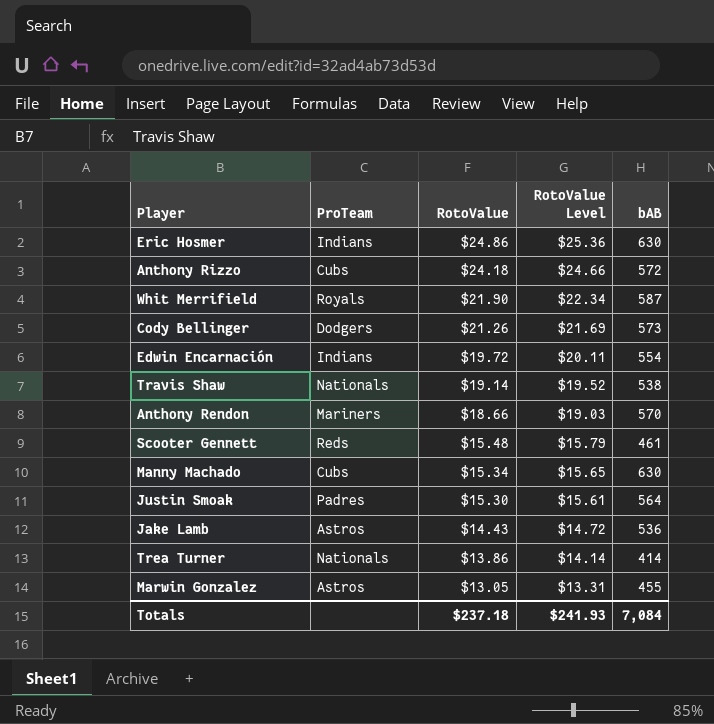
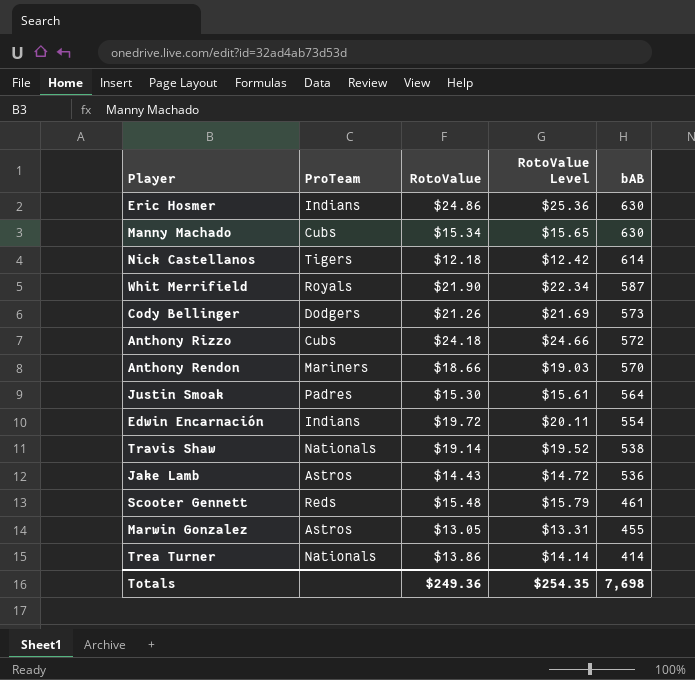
row order: RotoValue descending -> bAB descending
row Nick Castellanos: none -> Tigers | $12.18 | $12.42 | 614
Totals | RotoValue: $237.18 -> $249.36
Totals | RotoValue Level: $241.93 -> $254.35
Totals | bAB: 7,084 -> 7,698

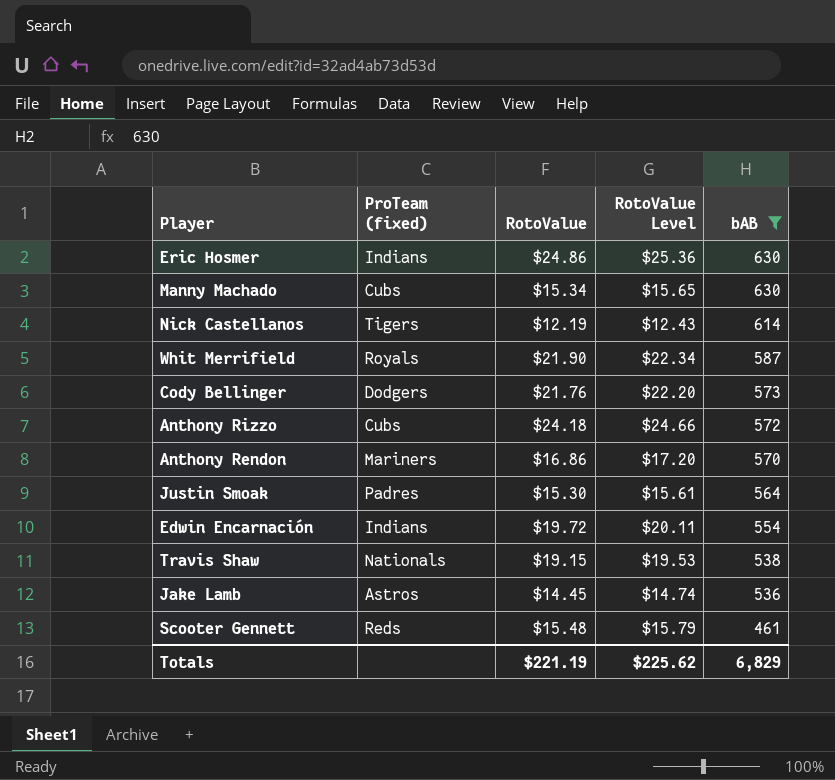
filter: none -> bAB >= 461
column name: ProTeam -> ProTeam (fixed)
Nick Castellanos | RotoValue: $12.18 -> $12.19
Nick Castellanos | RotoValue Level: $12.42 -> $12.43
Cody Bellinger | RotoValue: $21.26 -> $21.76
Cody Bellinger | RotoValue Level: $21.69 -> $22.20
Anthony Rendon | RotoValue: $18.66 -> $16.86
Anthony Rendon | RotoValue Level: $19.03 -> $17.20
Travis Shaw | RotoValue: $19.14 -> $19.15
Travis Shaw | RotoValue Level: $19.52 -> $19.53
Jake Lamb | RotoValue: $14.43 -> $14.45
Jake Lamb | RotoValue Level: $14.72 -> $14.74
Totals | RotoValue: $249.36 -> $221.19
Totals | RotoValue Level: $254.35 -> $225.62
Totals | bAB: 7,698 -> 6,829

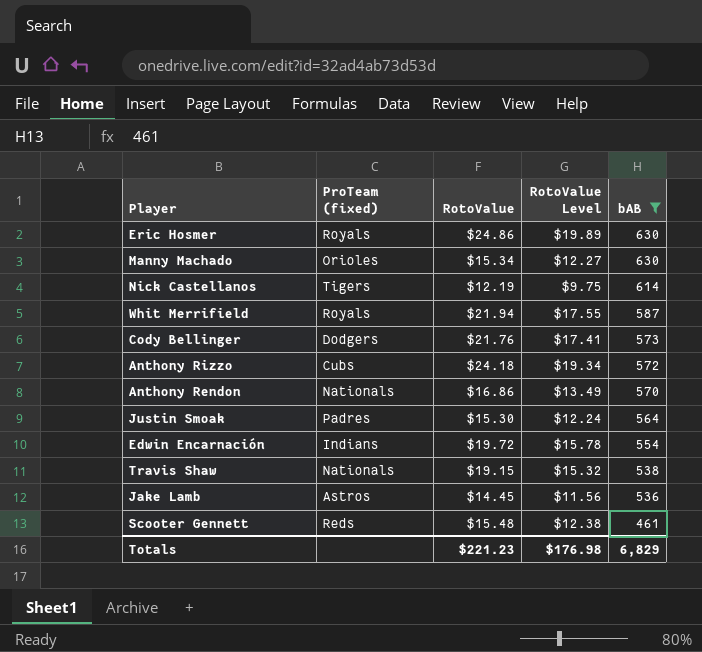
column RotoValue Level | formula: [RotoValue] * 1.02 -> [RotoValue] * 0.8
Eric Hosmer | ProTeam (fixed): Indians -> Royals
Manny Machado | ProTeam (fixed): Cubs -> Orioles
Whit Merrifield | RotoValue: $21.90 -> $21.94
Anthony Rendon | ProTeam (fixed): Mariners -> Nationals
Totals | RotoValue: $221.19 -> $221.23
Totals | RotoValue Level: $225.62 -> $176.98

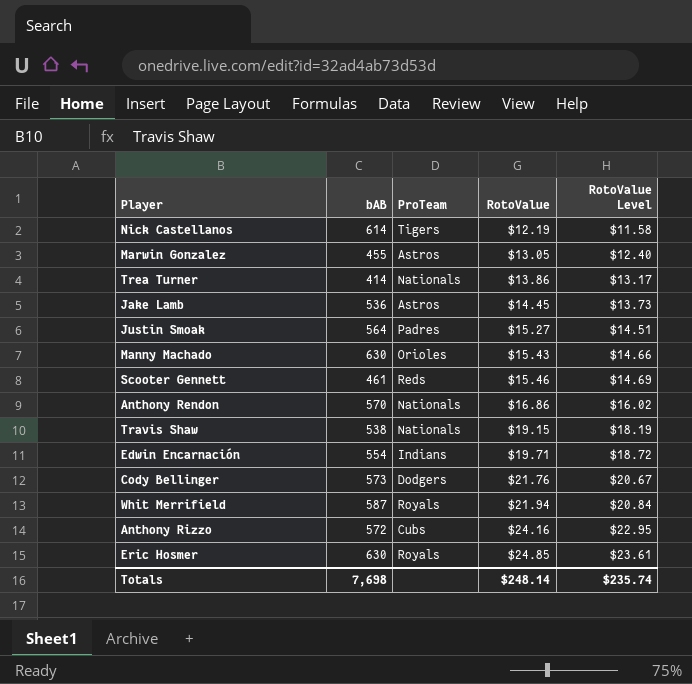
filter: bAB >= 461 -> none
row order: bAB descending -> RotoValue ascending
column bAB | position: 5 -> 2
column name: ProTeam (fixed) -> ProTeam
column RotoValue Level | formula: [RotoValue] * 0.8 -> [RotoValue] * 0.95
Justin Smoak | RotoValue: $15.30 -> $15.27
Manny Machado | RotoValue: $15.34 -> $15.43
Scooter Gennett | RotoValue: $15.48 -> $15.46
Edwin Encarnación | RotoValue: $19.72 -> $19.71
Anthony Rizzo | RotoValue: $24.18 -> $24.16
Eric Hosmer | RotoValue: $24.86 -> $24.85
Totals | bAB: 6,829 -> 7,698
Totals | RotoValue: $221.23 -> $248.14
Totals | RotoValue Level: $176.98 -> $235.74

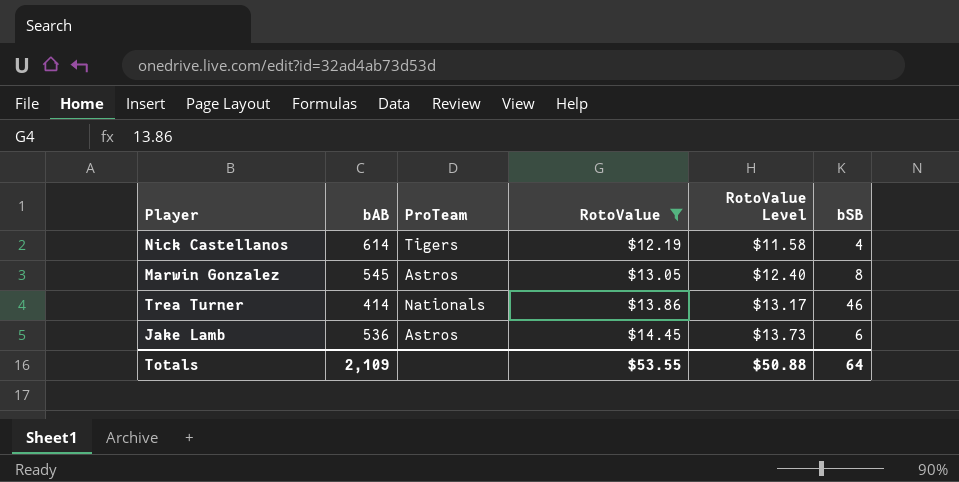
filter: none -> RotoValue <= $14.45
column bSB | position: none -> 6
Marwin Gonzalez | bAB: 455 -> 545
Totals | bAB: 7,698 -> 2,109
Totals | RotoValue: $248.14 -> $53.55
Totals | RotoValue Level: $235.74 -> $50.88

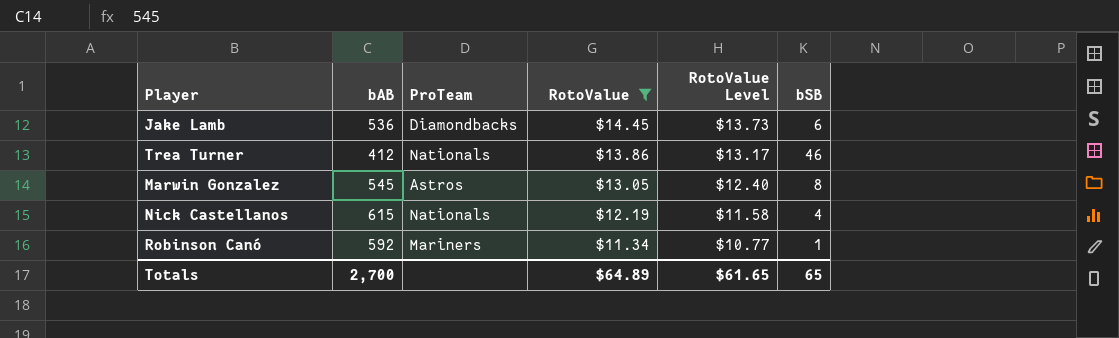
row order: RotoValue ascending -> RotoValue descending
Jake Lamb | ProTeam: Astros -> Diamondbacks
Trea Turner | bAB: 414 -> 412
Nick Castellanos | bAB: 614 -> 615
Nick Castellanos | ProTeam: Tigers -> Nationals
row Robinson Canó: none -> 592 | Mariners | $11.34 | $10.77 | 1
Totals | bAB: 2,109 -> 2,700
Totals | RotoValue: $53.55 -> $64.89
Totals | RotoValue Level: $50.88 -> $61.65
Totals | bSB: 64 -> 65

